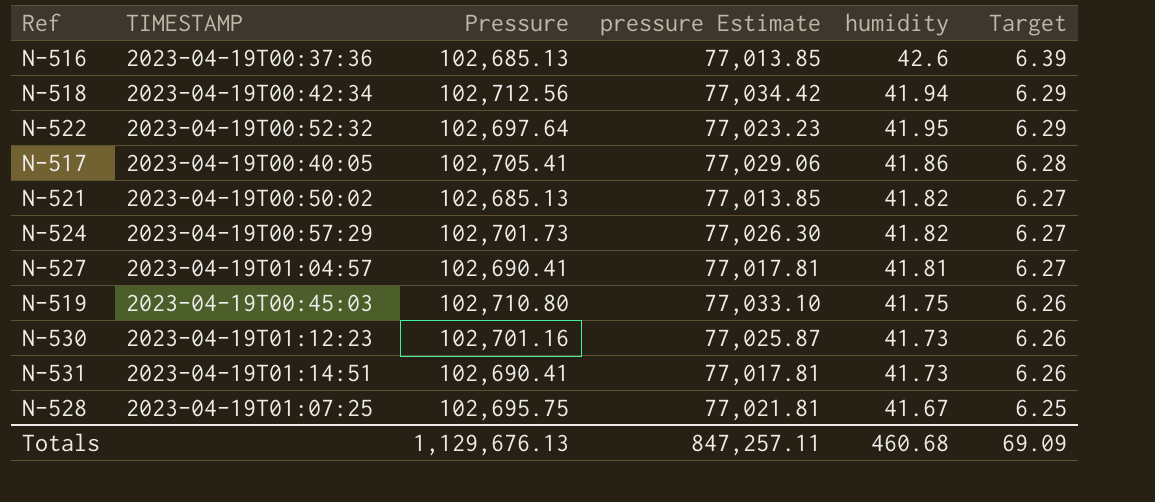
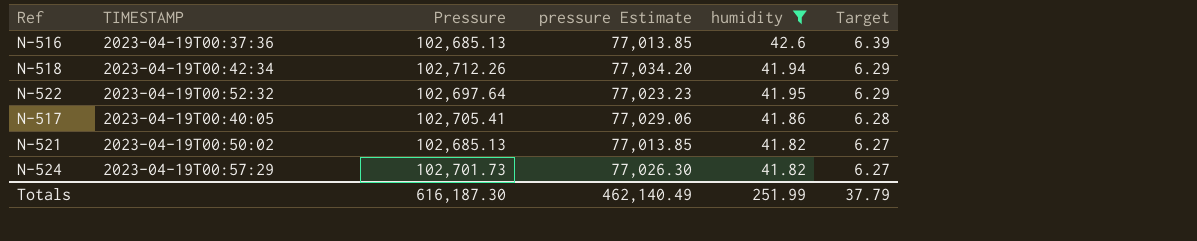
filter: none -> humidity >= 41.82
N-518 | Pressure: 102,712.56 -> 102,712.26
N-518 | pressure Estimate: 77,034.42 -> 77,034.20
Totals | Pressure: 1,129,676.13 -> 616,187.30
Totals | pressure Estimate: 847,257.11 -> 462,140.49
Totals | humidity: 460.68 -> 251.99
Totals | Target: 69.09 -> 37.79

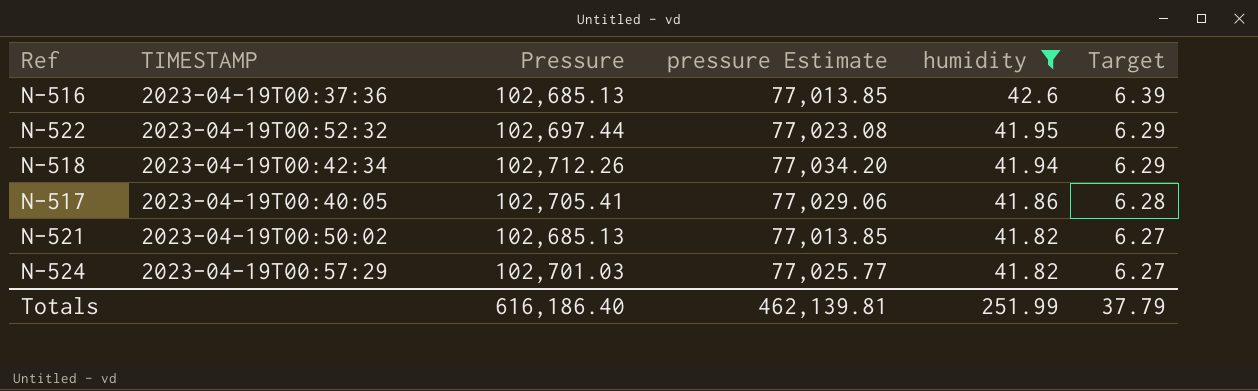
row order: Target descending -> humidity descending
N-522 | Pressure: 102,697.64 -> 102,697.44
N-522 | pressure Estimate: 77,023.23 -> 77,023.08
N-524 | Pressure: 102,701.73 -> 102,701.03
N-524 | pressure Estimate: 77,026.30 -> 77,025.77
Totals | Pressure: 616,187.30 -> 616,186.40
Totals | pressure Estimate: 462,140.49 -> 462,139.81

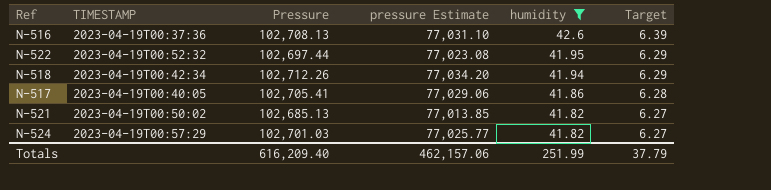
N-516 | Pressure: 102,685.13 -> 102,708.13
N-516 | pressure Estimate: 77,013.85 -> 77,031.10
Totals | Pressure: 616,186.40 -> 616,209.40
Totals | pressure Estimate: 462,139.81 -> 462,157.06

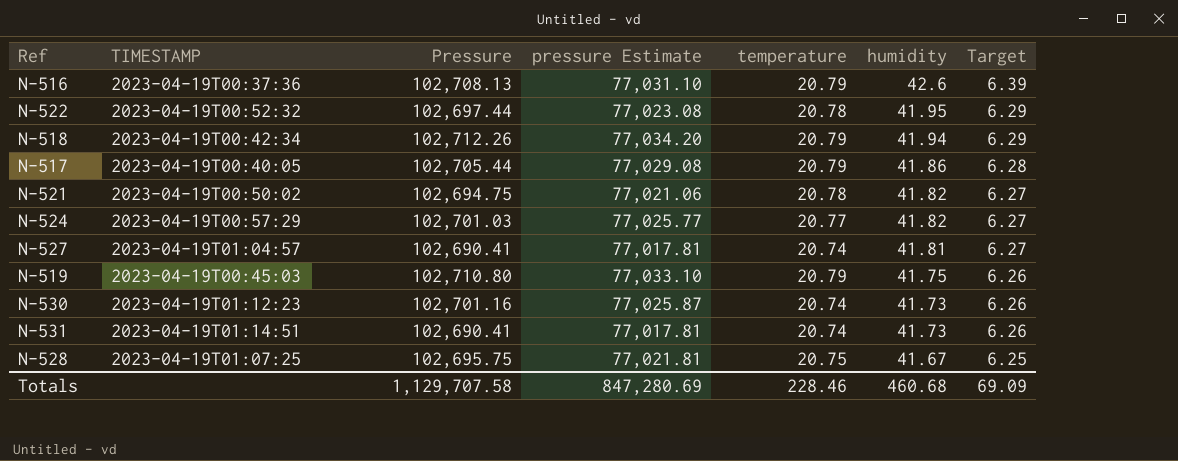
filter: humidity >= 41.82 -> none
column temperature | position: none -> 5
N-517 | Pressure: 102,705.41 -> 102,705.44
N-517 | pressure Estimate: 77,029.06 -> 77,029.08
N-521 | Pressure: 102,685.13 -> 102,694.75
N-521 | pressure Estimate: 77,013.85 -> 77,021.06
Totals | Pressure: 616,209.40 -> 1,129,707.58
Totals | pressure Estimate: 462,157.06 -> 847,280.69
Totals | humidity: 251.99 -> 460.68
Totals | Target: 37.79 -> 69.09

